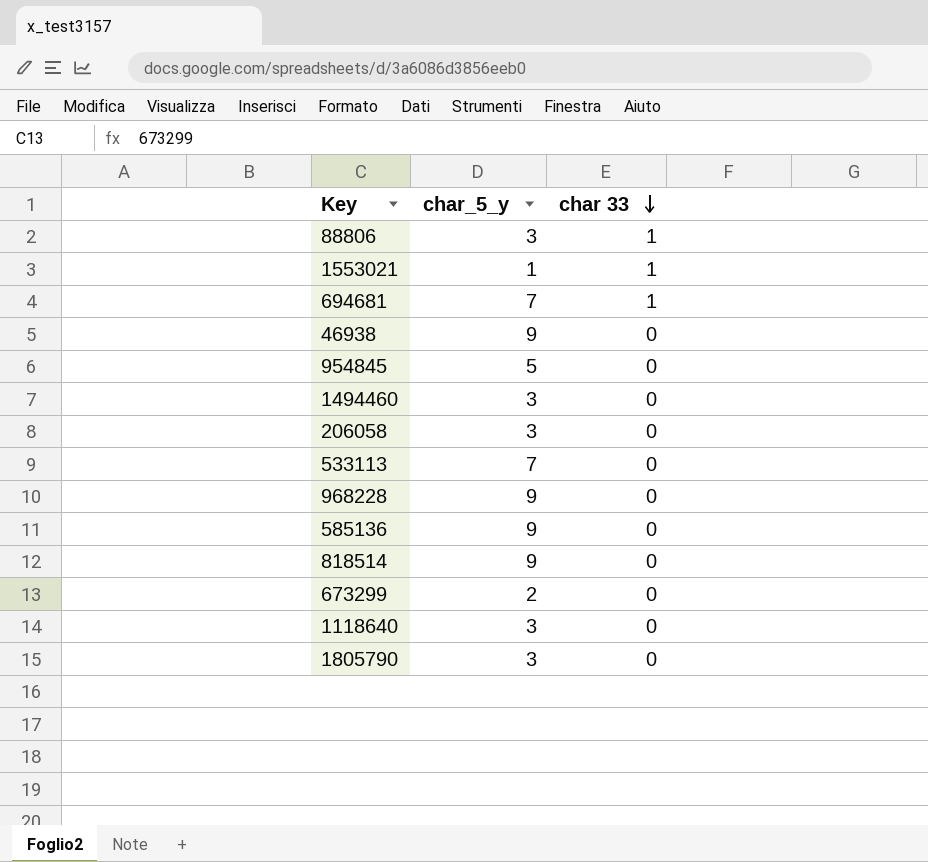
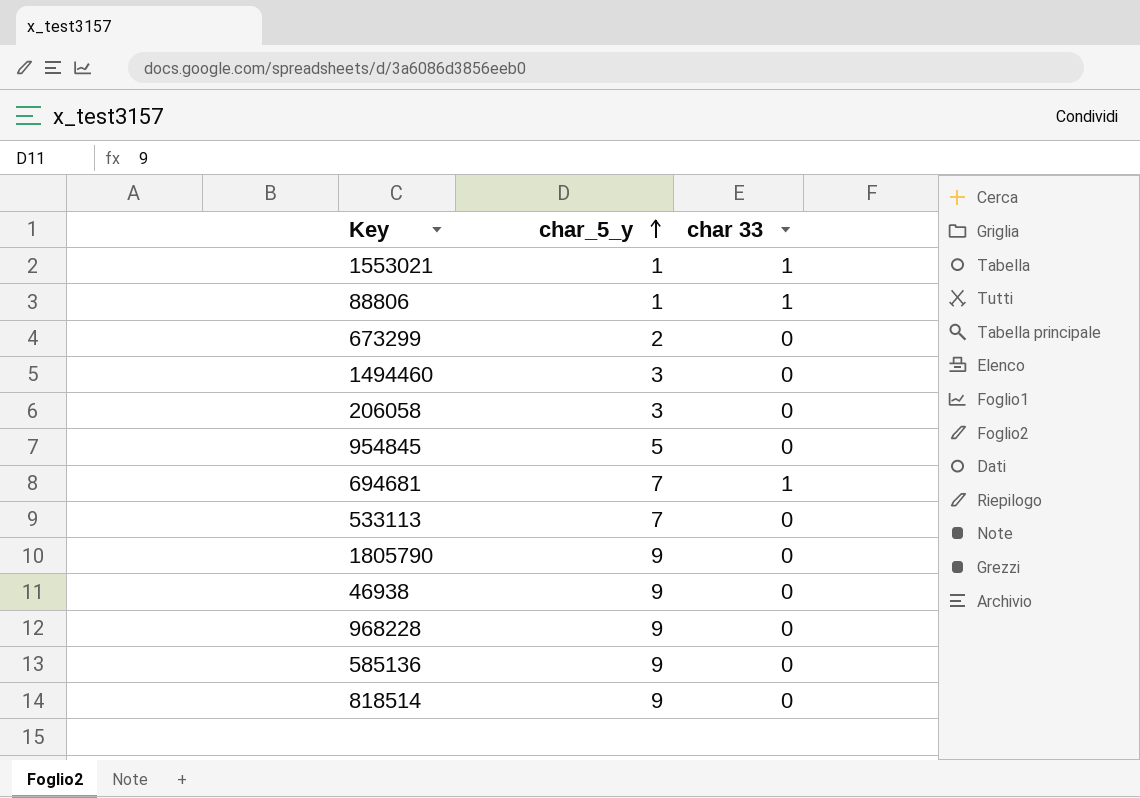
row order: char 33 descending -> char_5_y ascending
row 1118640: 3 | 0 -> none
88806 | char_5_y: 3 -> 1
1805790 | char_5_y: 3 -> 9

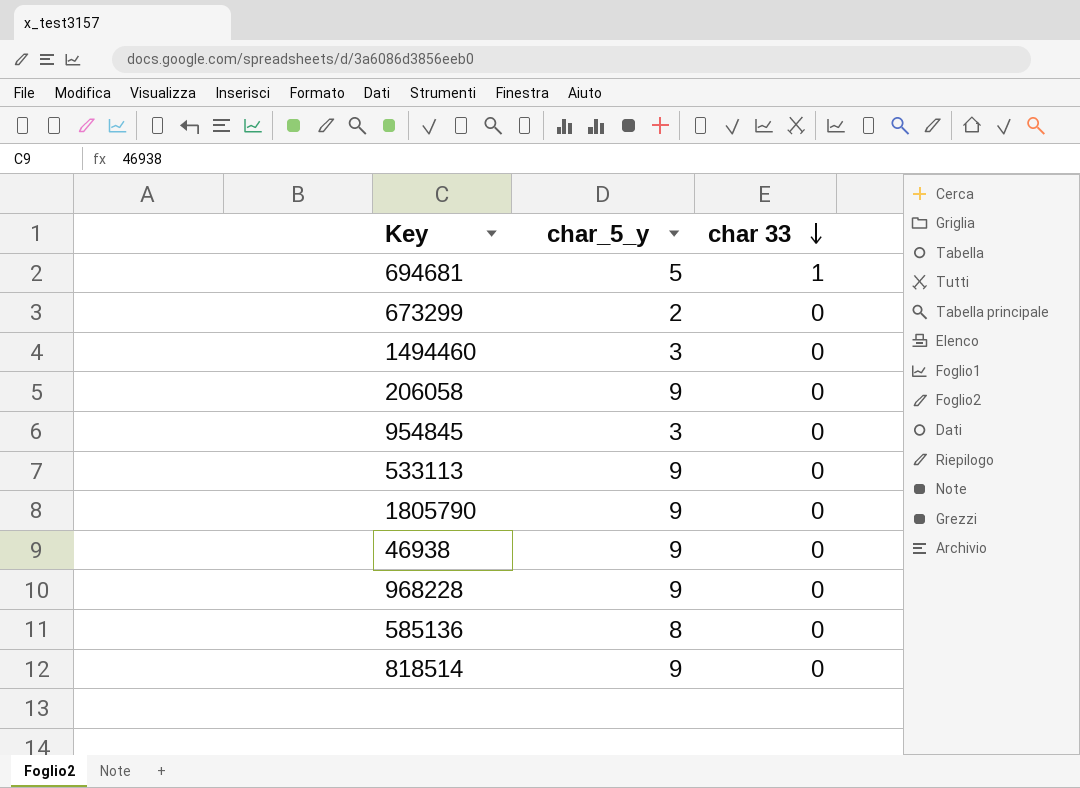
row order: char_5_y ascending -> char 33 descending
row 1553021: 1 | 1 -> none
row 88806: 1 | 1 -> none
694681 | char_5_y: 7 -> 5
206058 | char_5_y: 3 -> 9
954845 | char_5_y: 5 -> 3
533113 | char_5_y: 7 -> 9
585136 | char_5_y: 9 -> 8

